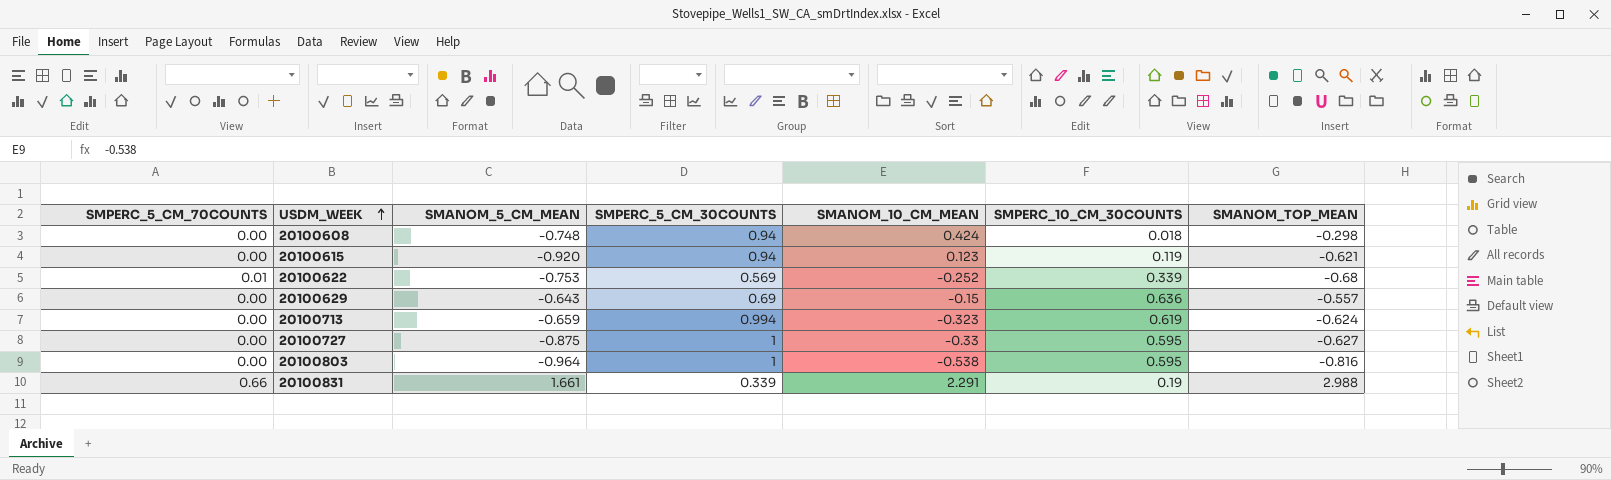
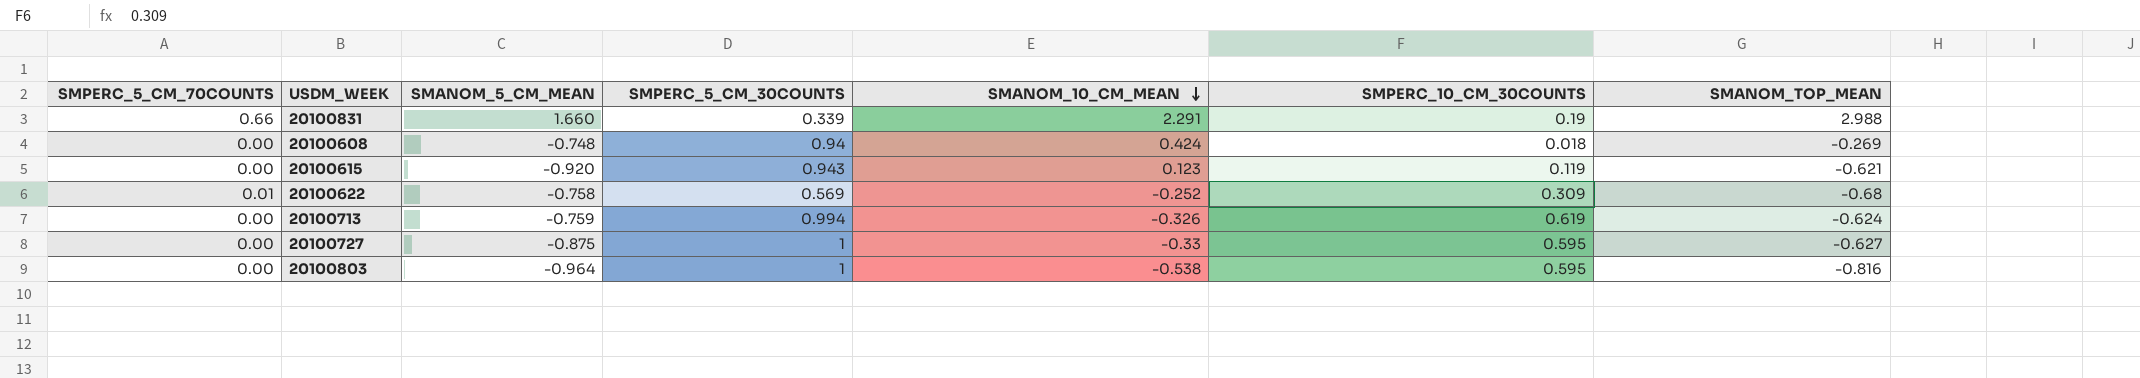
row order: USDM_WEEK ascending -> SMANOM_10_CM_MEAN descending
row 20100629: 0.00 | -0.643 | 0.69 | -0.15 | 0.636 | -0.557 -> none
20100831 | SMANOM_5_CM_MEAN: 1.661 -> 1.660
20100608 | SMANOM_TOP_MEAN: -0.298 -> -0.269
20100615 | SMPERC_5_CM_30COUNTS: 0.94 -> 0.943
20100622 | SMANOM_5_CM_MEAN: -0.753 -> -0.758
20100622 | SMPERC_10_CM_30COUNTS: 0.339 -> 0.309
20100713 | SMANOM_5_CM_MEAN: -0.659 -> -0.759
20100713 | SMANOM_10_CM_MEAN: -0.323 -> -0.326

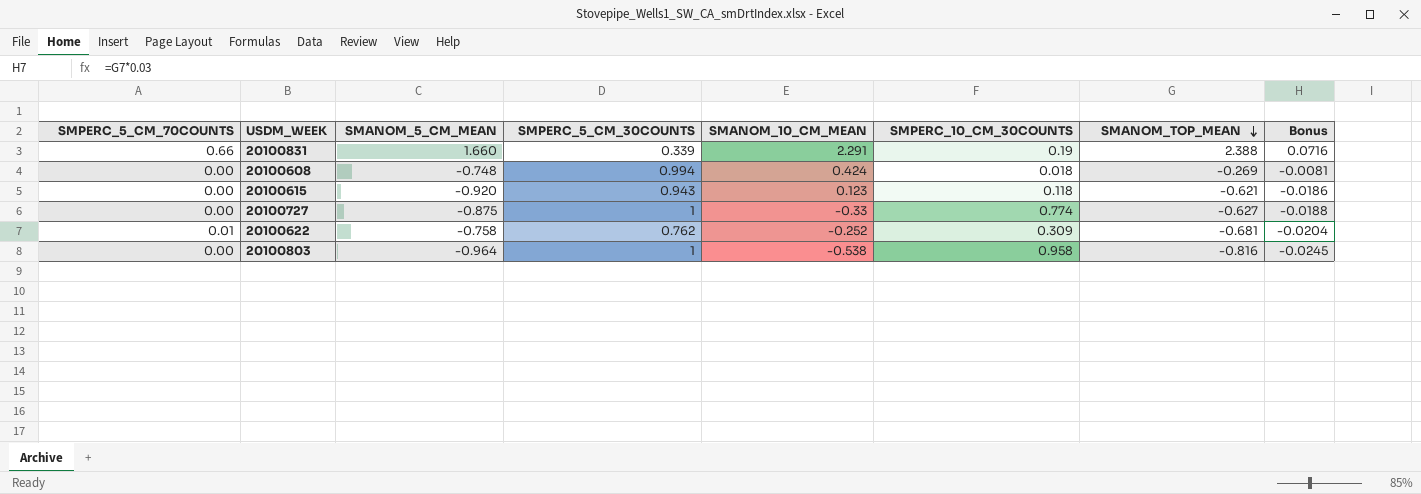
row order: SMANOM_10_CM_MEAN descending -> SMANOM_TOP_MEAN descending
column Bonus | formula: none -> [SMANOM_TOP_MEAN] * 0.03
row 20100713: 0.00 | -0.759 | 0.994 | -0.326 | 0.619 | -0.624 -> none
20100831 | SMANOM_TOP_MEAN: 2.988 -> 2.388
20100608 | SMPERC_5_CM_30COUNTS: 0.94 -> 0.994
20100615 | SMPERC_10_CM_30COUNTS: 0.119 -> 0.118
20100727 | SMPERC_10_CM_30COUNTS: 0.595 -> 0.774
20100622 | SMPERC_5_CM_30COUNTS: 0.569 -> 0.762
20100622 | SMANOM_TOP_MEAN: -0.68 -> -0.681
20100803 | SMPERC_10_CM_30COUNTS: 0.595 -> 0.958

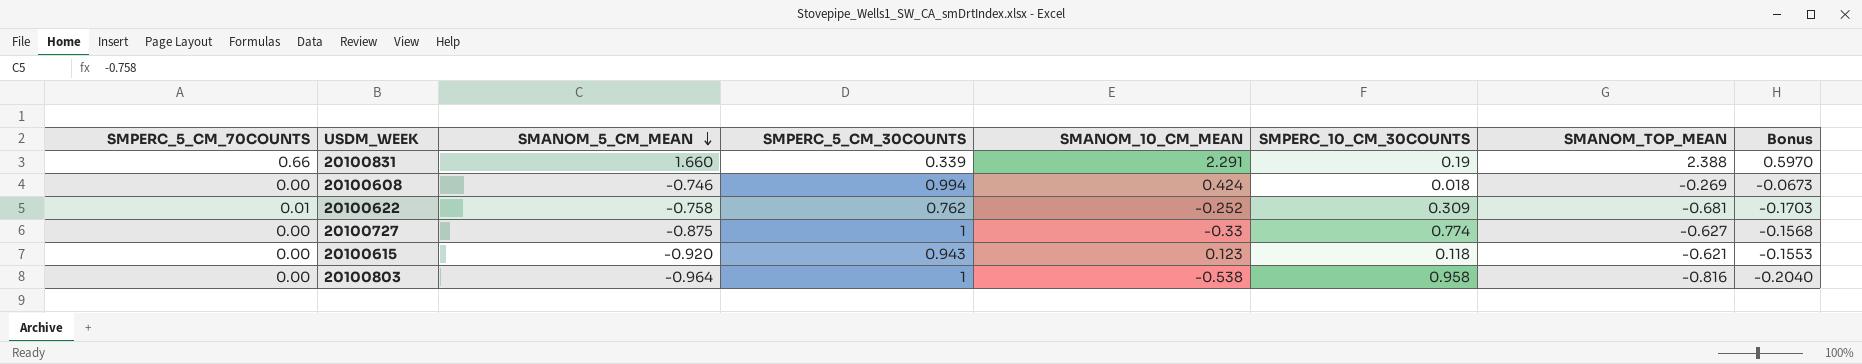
row order: SMANOM_TOP_MEAN descending -> SMANOM_5_CM_MEAN descending
column Bonus | formula: [SMANOM_TOP_MEAN] * 0.03 -> [SMANOM_TOP_MEAN] * 0.25
20100608 | SMANOM_5_CM_MEAN: -0.748 -> -0.746

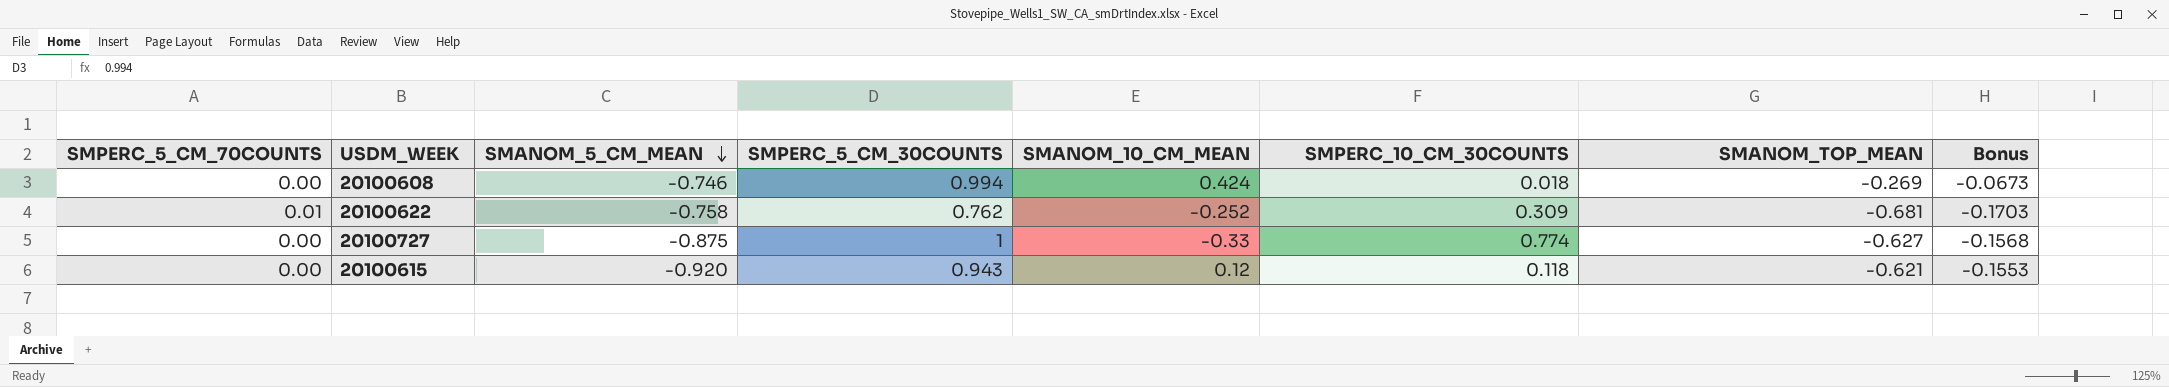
row 20100831: 0.66 | 1.660 | 0.339 | 2.291 | 0.19 | 2.388 | 0.5970 -> none
row 20100803: 0.00 | -0.964 | 1 | -0.538 | 0.958 | -0.816 | -0.2040 -> none
20100615 | SMANOM_10_CM_MEAN: 0.123 -> 0.12

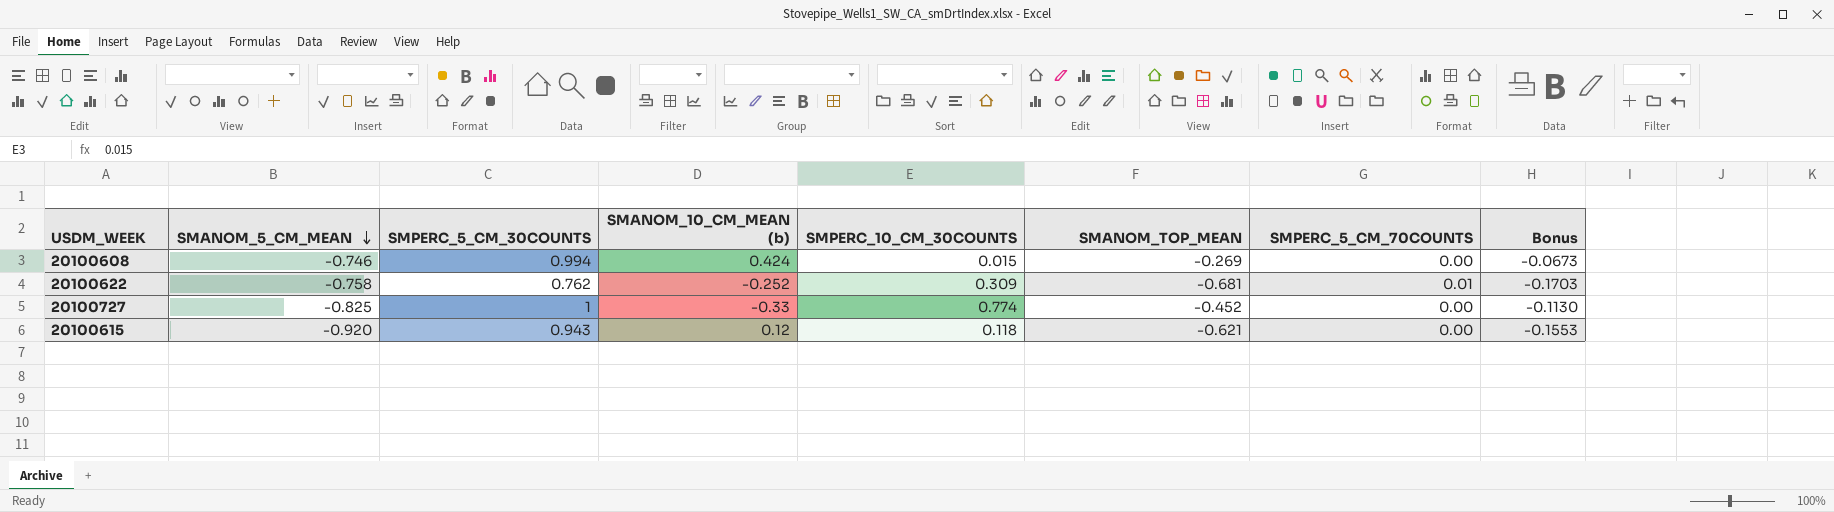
column name: SMANOM_10_CM_MEAN -> SMANOM_10_CM_MEAN (b)
column SMPERC_5_CM_70COUNTS | position: 1 -> 7
20100608 | SMPERC_10_CM_30COUNTS: 0.018 -> 0.015
20100727 | SMANOM_5_CM_MEAN: -0.875 -> -0.825
20100727 | SMANOM_TOP_MEAN: -0.627 -> -0.452
20100727 | Bonus: -0.1568 -> -0.1130

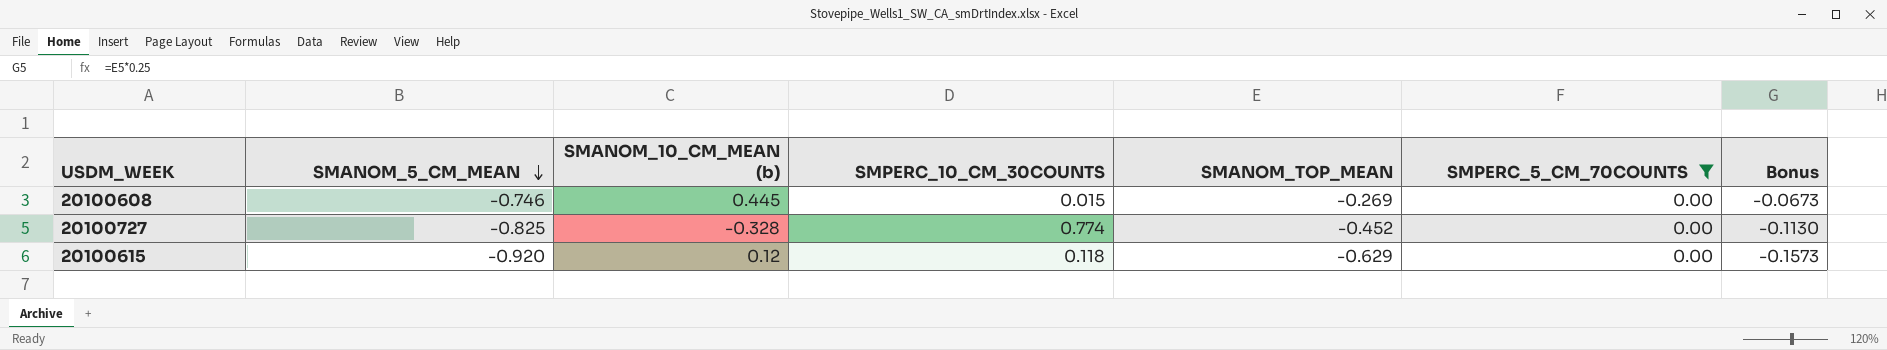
filter: none -> SMPERC_5_CM_70COUNTS = 0.00
column SMPERC_5_CM_30COUNTS | position: 3 -> none
20100608 | SMANOM_10_CM_MEAN (b): 0.424 -> 0.445
20100727 | SMANOM_10_CM_MEAN (b): -0.33 -> -0.328
20100615 | SMANOM_TOP_MEAN: -0.621 -> -0.629
20100615 | Bonus: -0.1553 -> -0.1573

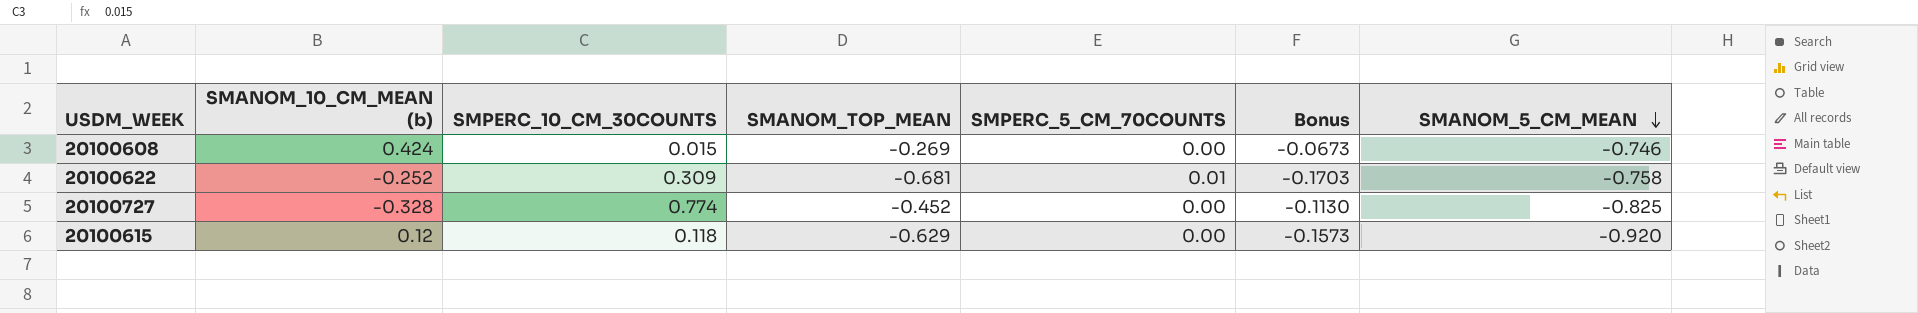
filter: SMPERC_5_CM_70COUNTS = 0.00 -> none
column SMANOM_5_CM_MEAN | position: 2 -> 7
20100608 | SMANOM_10_CM_MEAN (b): 0.445 -> 0.424

